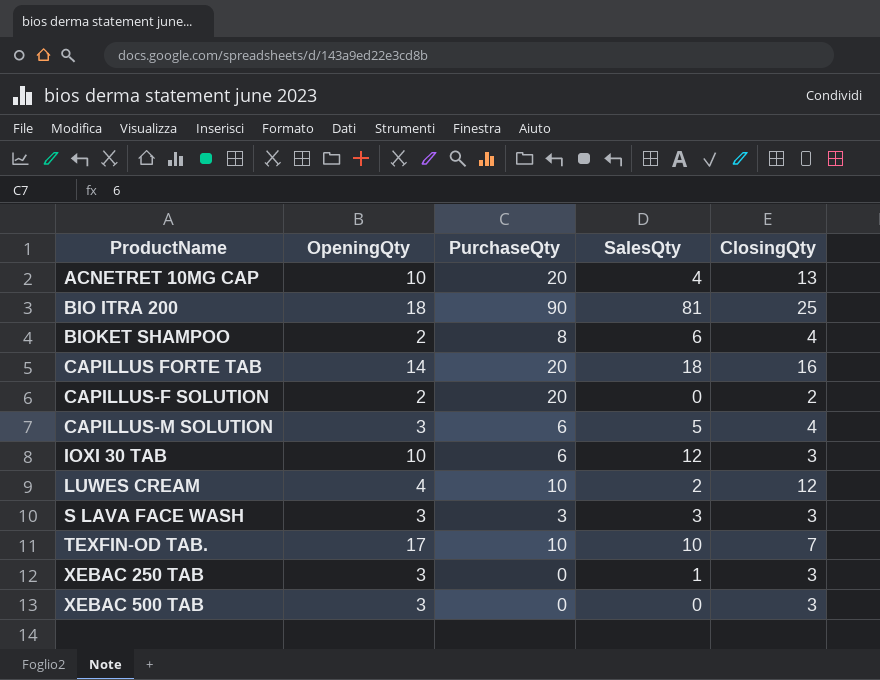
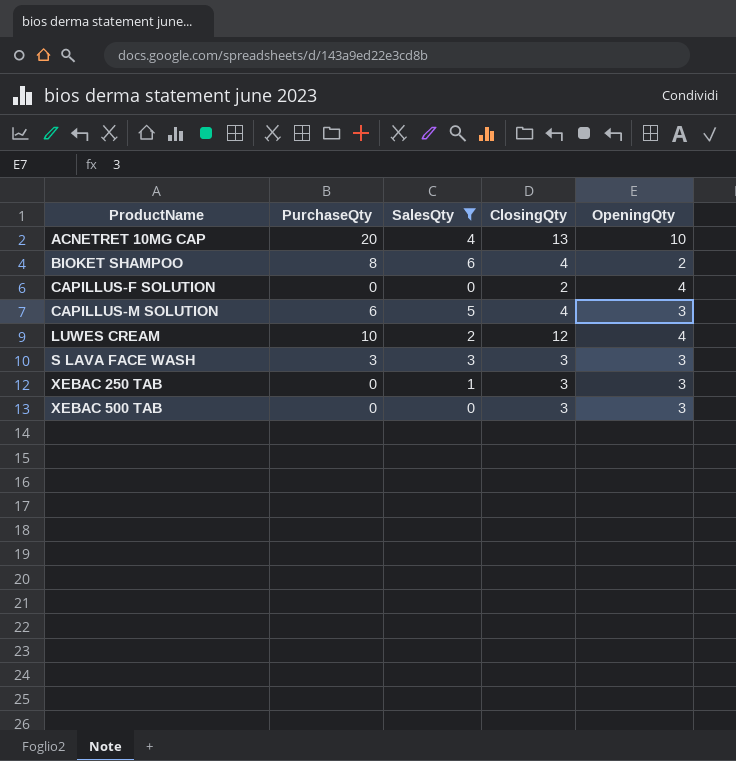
filter: none -> SalesQty <= 6
column OpeningQty | position: 2 -> 5
CAPILLUS-F SOLUTION | PurchaseQty: 20 -> 0
CAPILLUS-F SOLUTION | OpeningQty: 2 -> 4

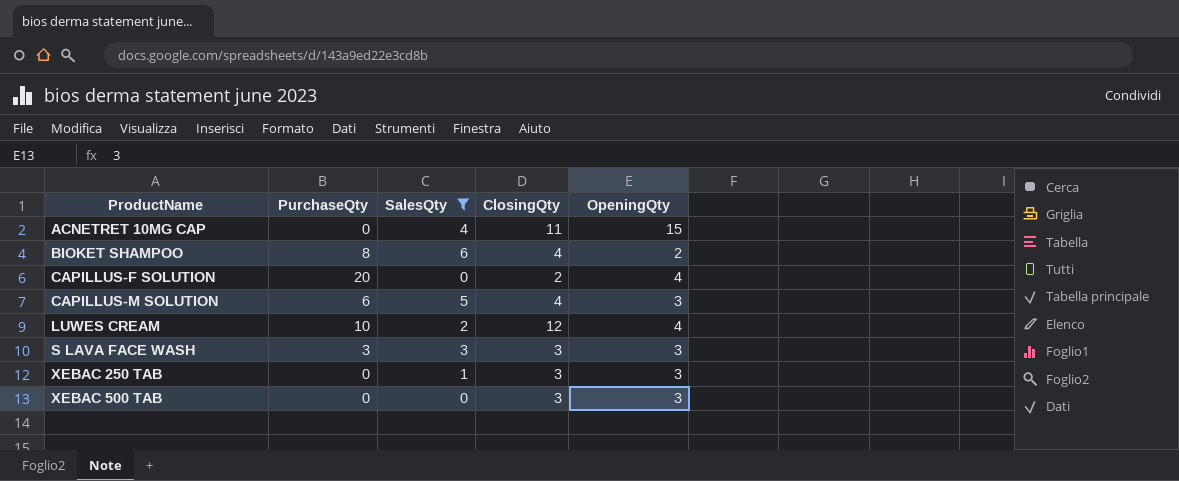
ACNETRET 10MG CAP | PurchaseQty: 20 -> 0
ACNETRET 10MG CAP | ClosingQty: 13 -> 11
ACNETRET 10MG CAP | OpeningQty: 10 -> 15
CAPILLUS-F SOLUTION | PurchaseQty: 0 -> 20

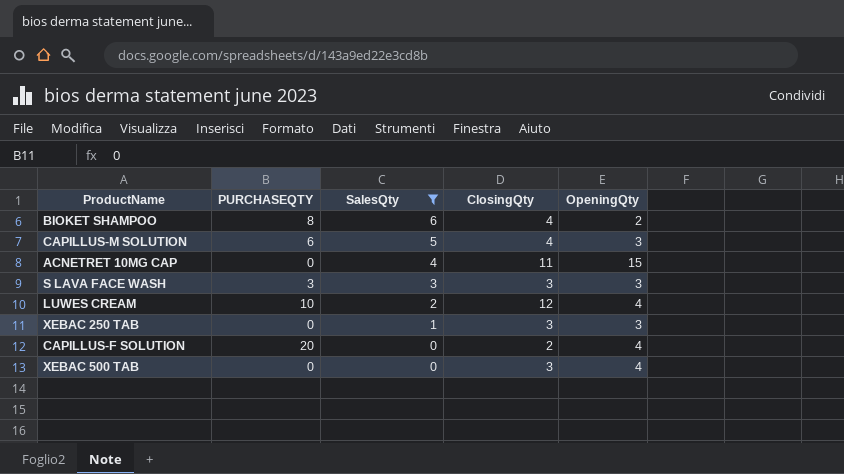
row order: ProductName ascending -> SalesQty descending
column name: PurchaseQty -> PURCHASEQTY
XEBAC 500 TAB | OpeningQty: 3 -> 4

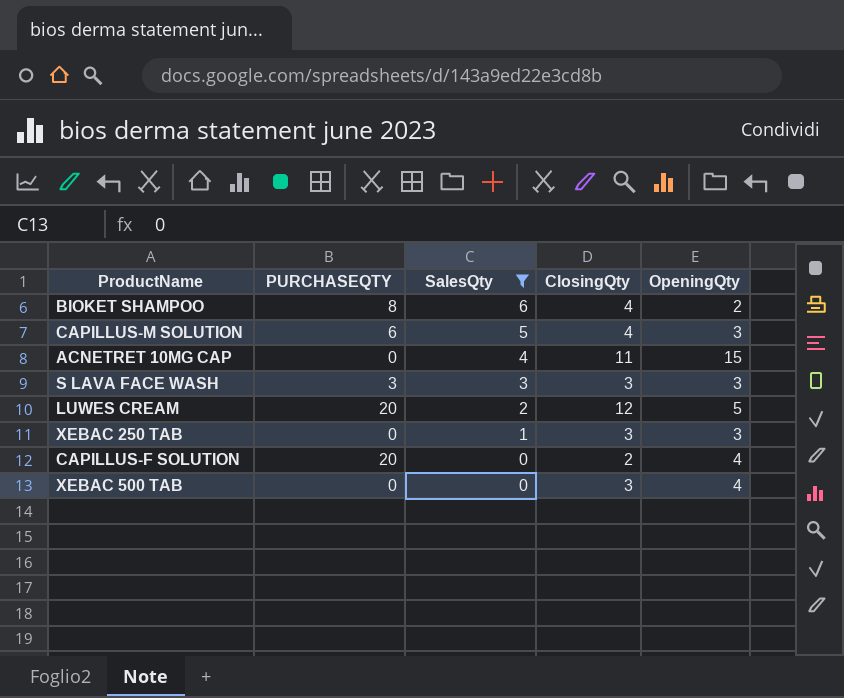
LUWES CREAM | PURCHASEQTY: 10 -> 20
LUWES CREAM | OpeningQty: 4 -> 5

